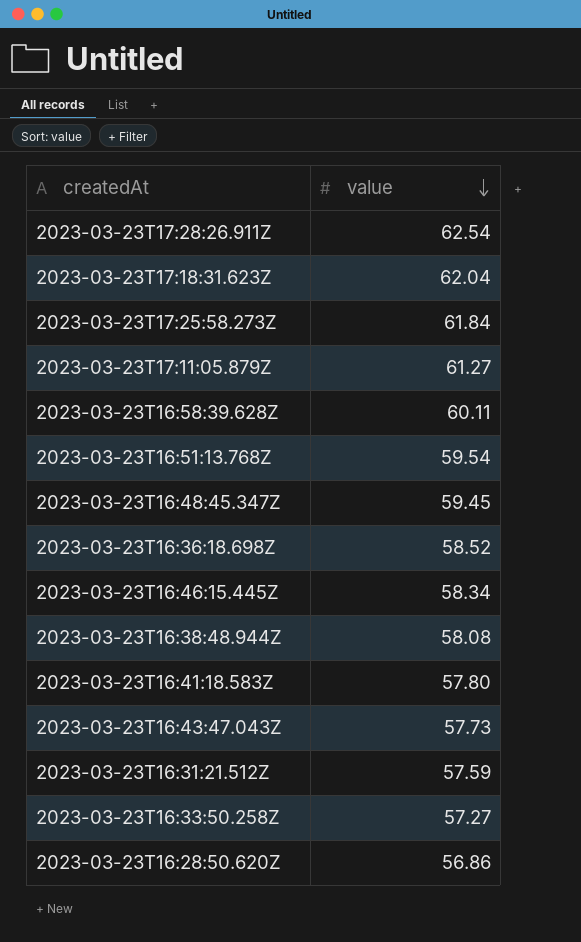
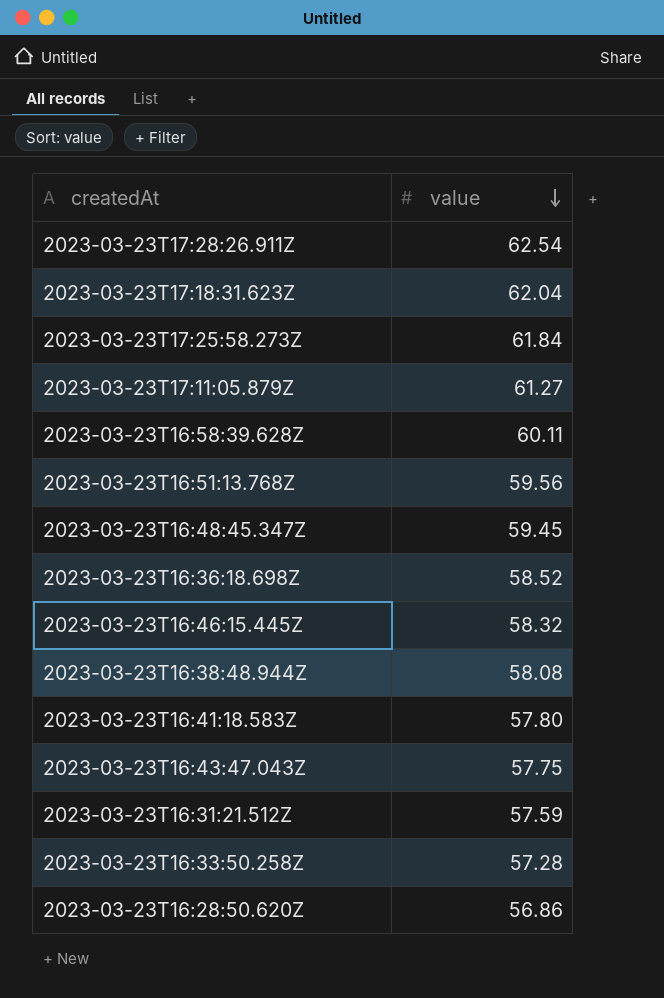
2023-03-23T16:51:13.768Z | value: 59.54 -> 59.56
2023-03-23T16:46:15.445Z | value: 58.34 -> 58.32
2023-03-23T16:43:47.043Z | value: 57.73 -> 57.75
2023-03-23T16:33:50.258Z | value: 57.27 -> 57.28

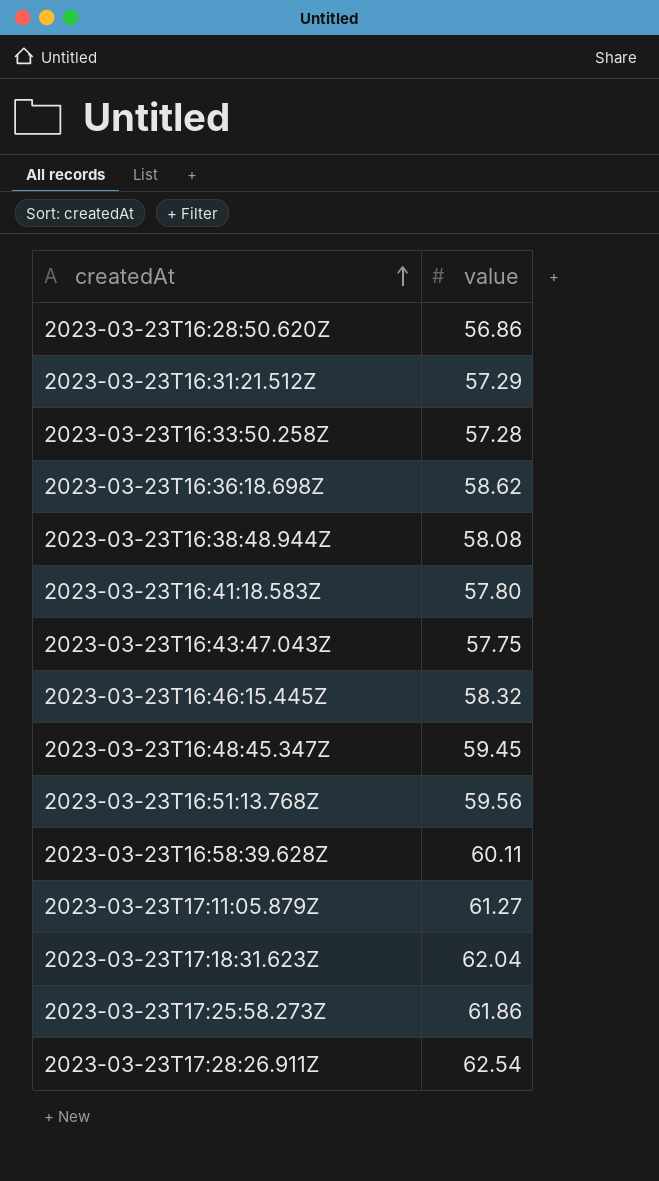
row order: value descending -> createdAt ascending
2023-03-23T16:31:21.512Z | value: 57.59 -> 57.29
2023-03-23T16:36:18.698Z | value: 58.52 -> 58.62
2023-03-23T17:25:58.273Z | value: 61.84 -> 61.86

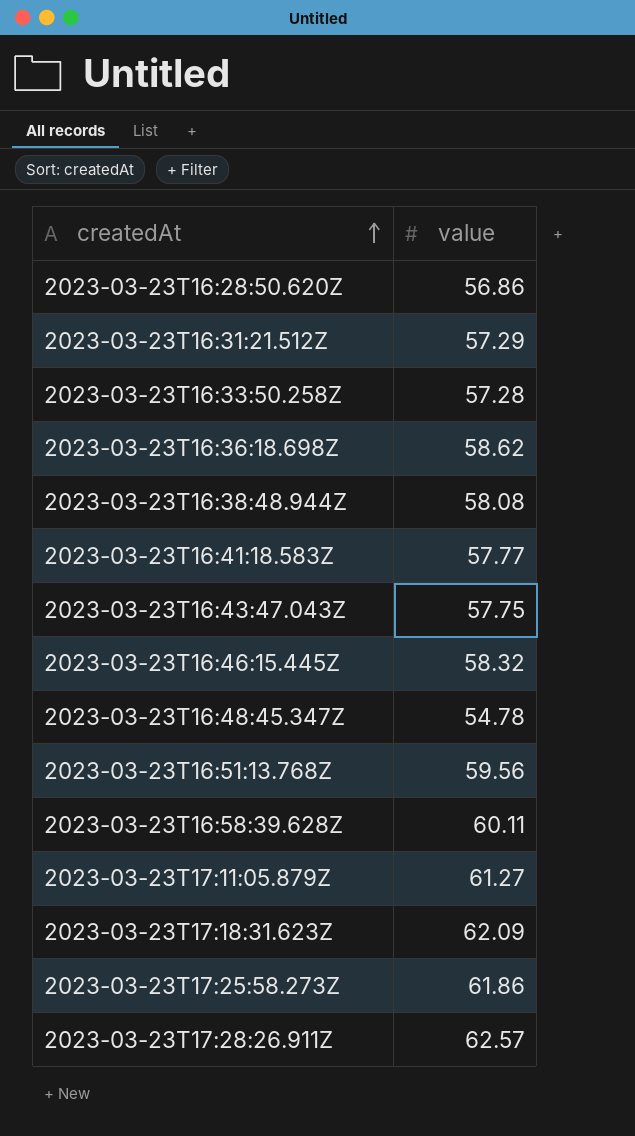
2023-03-23T16:41:18.583Z | value: 57.80 -> 57.77
2023-03-23T16:48:45.347Z | value: 59.45 -> 54.78
2023-03-23T17:18:31.623Z | value: 62.04 -> 62.09
2023-03-23T17:28:26.911Z | value: 62.54 -> 62.57

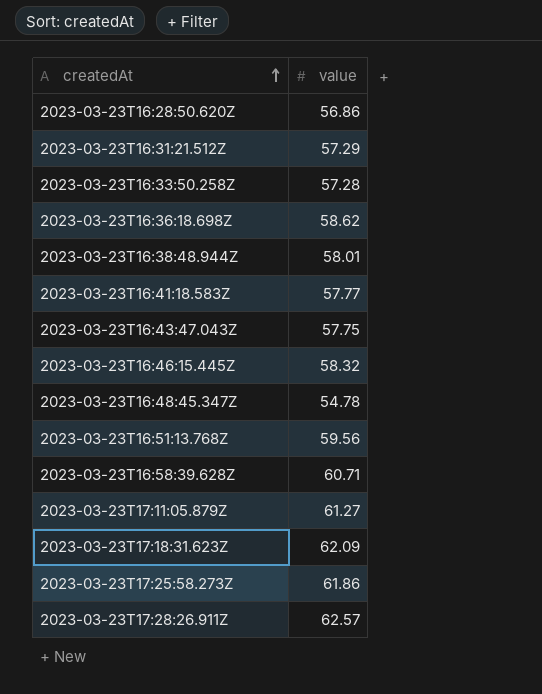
2023-03-23T16:38:48.944Z | value: 58.08 -> 58.01
2023-03-23T16:58:39.628Z | value: 60.11 -> 60.71

